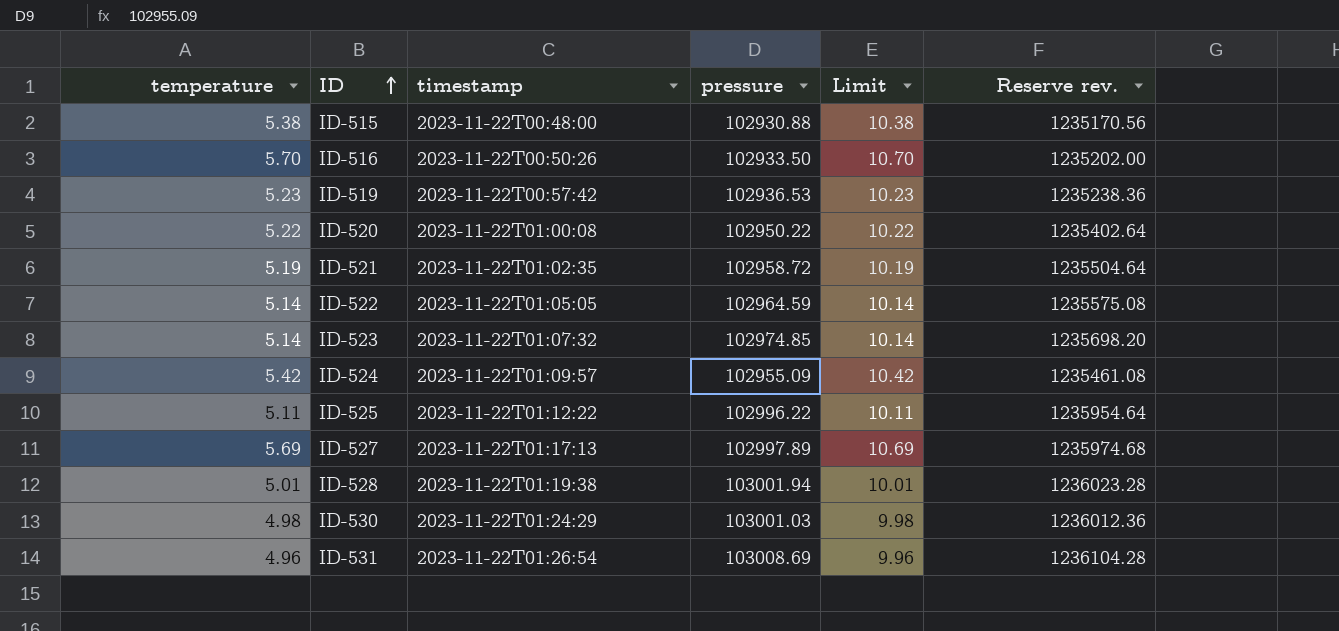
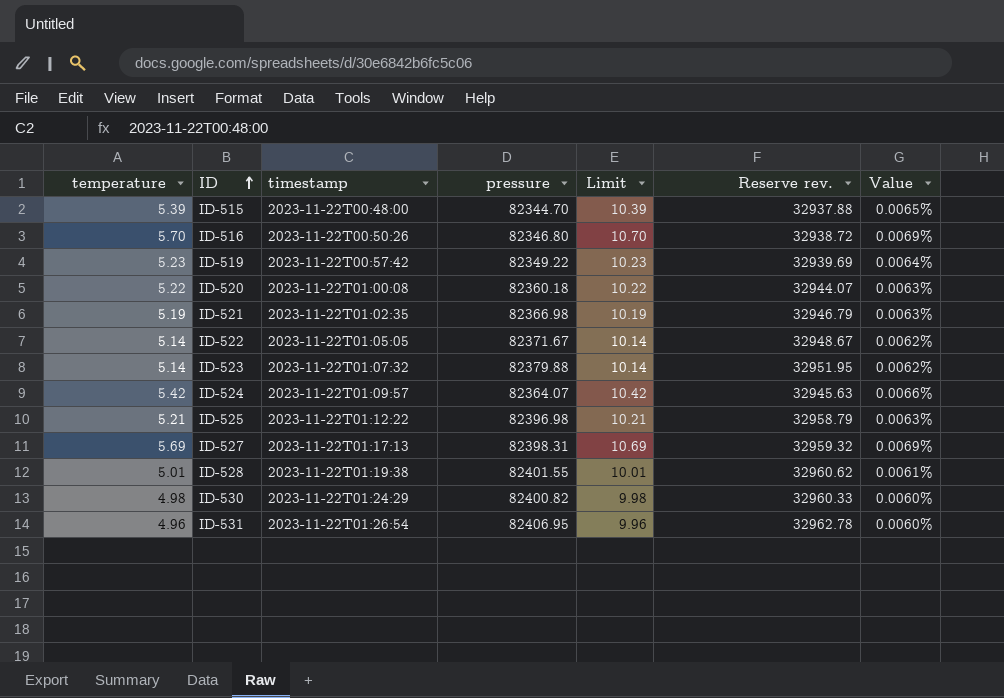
column Reserve rev. | formula: [pressure] * 12 -> [pressure] * 0.4
column Value | formula: none -> [temperature] / [pressure]
ID-515 | temperature: 5.38 -> 5.39
ID-515 | pressure: 102930.88 -> 82344.70
ID-515 | Limit: 10.38 -> 10.39
ID-516 | pressure: 102933.50 -> 82346.80
ID-519 | pressure: 102936.53 -> 82349.22
ID-520 | pressure: 102950.22 -> 82360.18
ID-521 | pressure: 102958.72 -> 82366.98
ID-522 | pressure: 102964.59 -> 82371.67
ID-523 | pressure: 102974.85 -> 82379.88
ID-524 | pressure: 102955.09 -> 82364.07
ID-525 | temperature: 5.11 -> 5.21
ID-525 | pressure: 102996.22 -> 82396.98
ID-525 | Limit: 10.11 -> 10.21
ID-527 | pressure: 102997.89 -> 82398.31
ID-528 | pressure: 103001.94 -> 82401.55
ID-530 | pressure: 103001.03 -> 82400.82
ID-531 | pressure: 103008.69 -> 82406.95

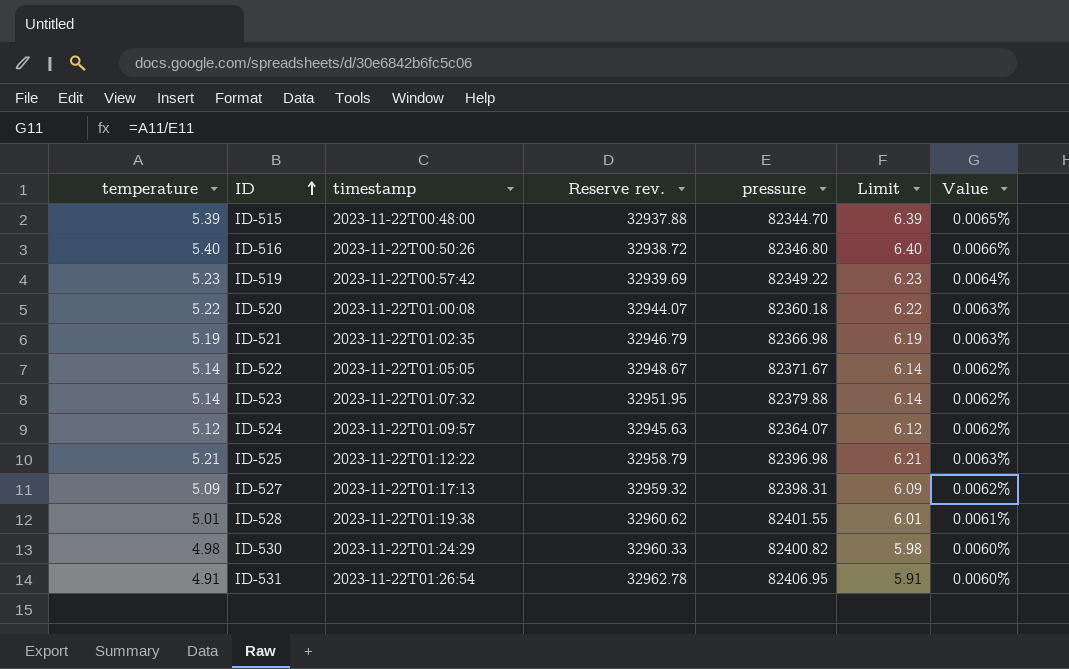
column Reserve rev. | position: 6 -> 4
column Limit | formula: [temperature] + 5 -> [temperature] + 1
ID-516 | temperature: 5.70 -> 5.40
ID-516 | Value: 0.0069% -> 0.0066%
ID-524 | temperature: 5.42 -> 5.12
ID-524 | Value: 0.0066% -> 0.0062%
ID-527 | temperature: 5.69 -> 5.09
ID-527 | Value: 0.0069% -> 0.0062%
ID-531 | temperature: 4.96 -> 4.91

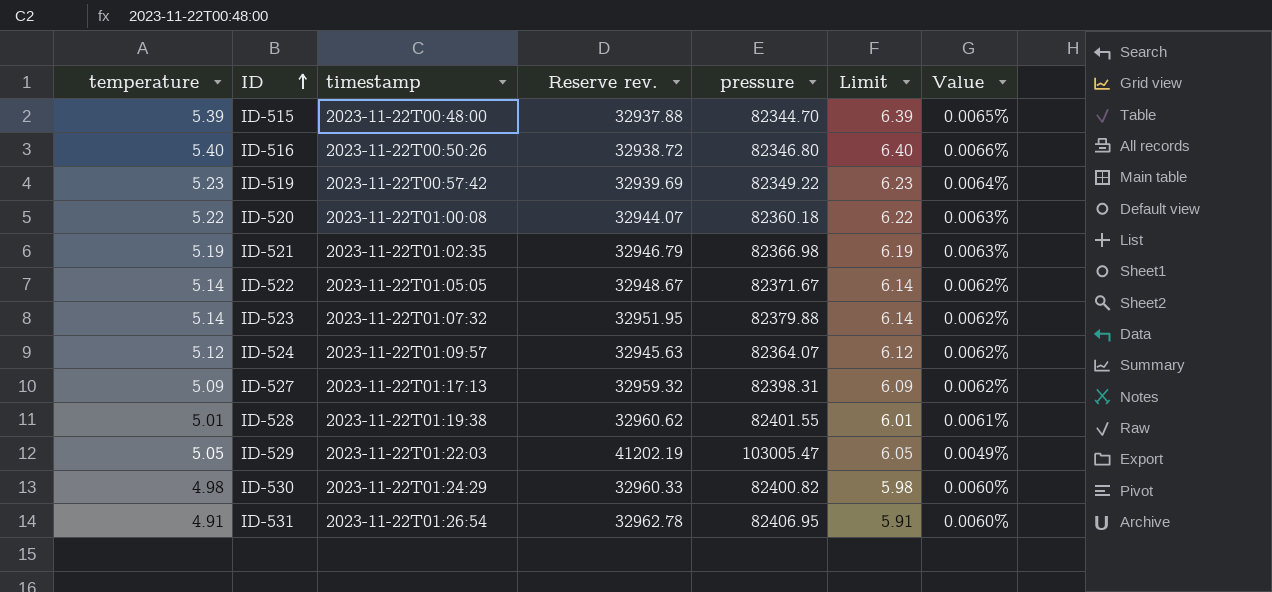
row ID-525: 5.21 | 2023-11-22T01:12:22 | 32958.79 | 82396.98 | 6.21 | 0.0063% -> none
row ID-529: none -> 5.05 | 2023-11-22T01:22:03 | 41202.19 | 103005.47 | 6.05 | 0.0049%

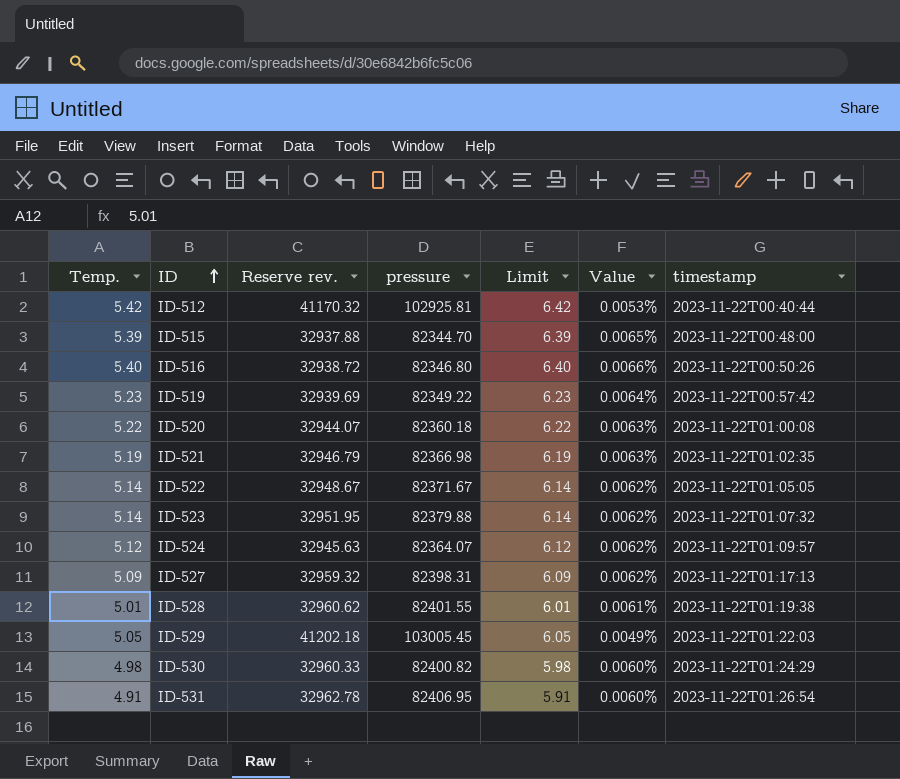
column name: temperature -> Temp.
column timestamp | position: 3 -> 7
row ID-512: none -> 5.42 | 41170.32 | 102925.81 | 6.42 | 0.0053% | 2023-11-22T00:40:44
ID-529 | Reserve rev.: 41202.19 -> 41202.18
ID-529 | pressure: 103005.47 -> 103005.45

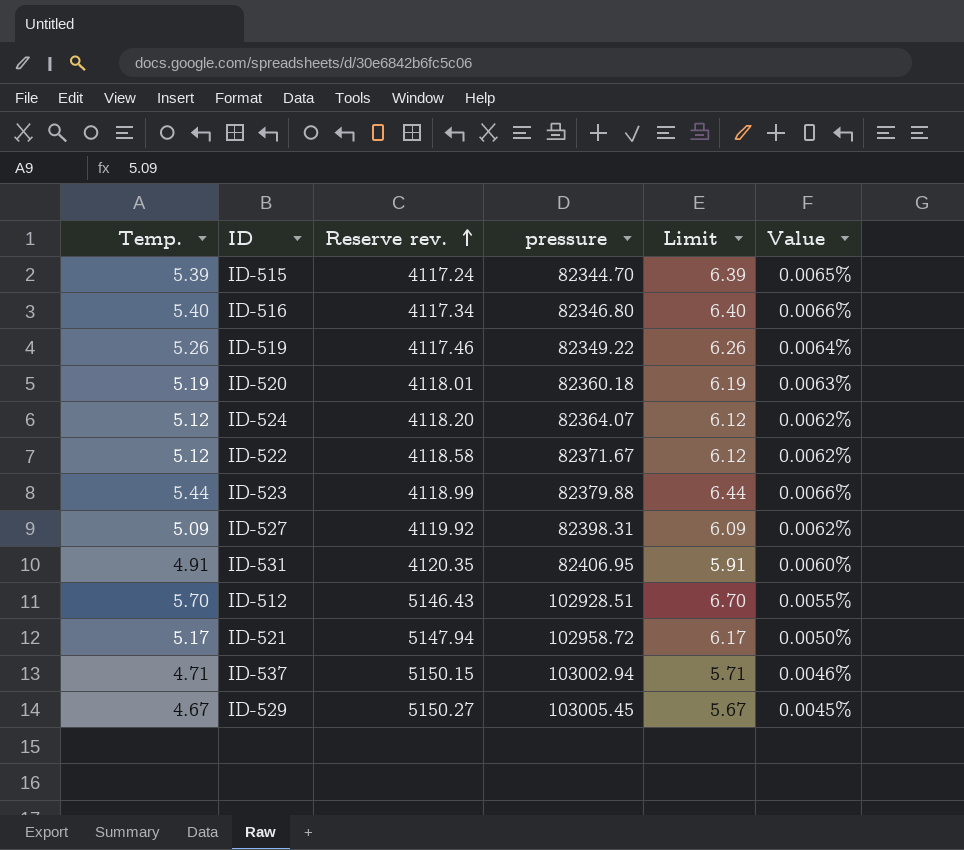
row order: ID ascending -> Reserve rev. ascending
column timestamp | position: 7 -> none
column Reserve rev. | formula: [pressure] * 0.4 -> [pressure] * 0.05
row ID-528: 5.01 | 32960.62 | 82401.55 | 6.01 | 0.0061% | 2023-11-22T01:19:38 -> none
row ID-530: 4.98 | 32960.33 | 82400.82 | 5.98 | 0.0060% | 2023-11-22T01:24:29 -> none
ID-519 | Temp.: 5.23 -> 5.26
ID-519 | Limit: 6.23 -> 6.26
ID-520 | Temp.: 5.22 -> 5.19
ID-520 | Limit: 6.22 -> 6.19
ID-522 | Temp.: 5.14 -> 5.12
ID-522 | Limit: 6.14 -> 6.12
ID-523 | Temp.: 5.14 -> 5.44
ID-523 | Limit: 6.14 -> 6.44
ID-523 | Value: 0.0062% -> 0.0066%
ID-512 | Temp.: 5.42 -> 5.70
ID-512 | pressure: 102925.81 -> 102928.51
ID-512 | Limit: 6.42 -> 6.70
ID-512 | Value: 0.0053% -> 0.0055%
ID-521 | Temp.: 5.19 -> 5.17
ID-521 | pressure: 82366.98 -> 102958.72
ID-521 | Limit: 6.19 -> 6.17
ID-521 | Value: 0.0063% -> 0.0050%
row ID-537: none -> 4.71 | 5150.15 | 103002.94 | 5.71 | 0.0046%
ID-529 | Temp.: 5.05 -> 4.67
ID-529 | Limit: 6.05 -> 5.67
ID-529 | Value: 0.0049% -> 0.0045%

